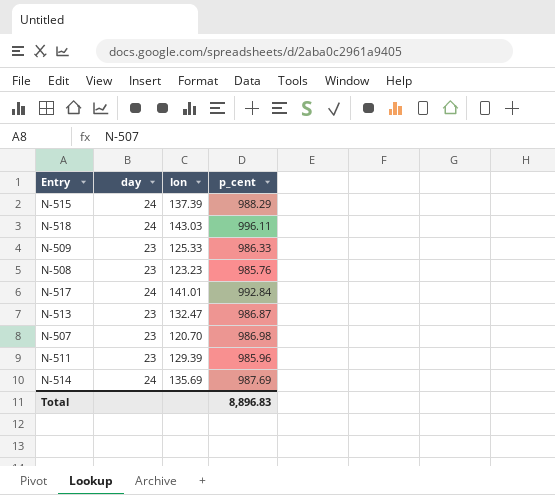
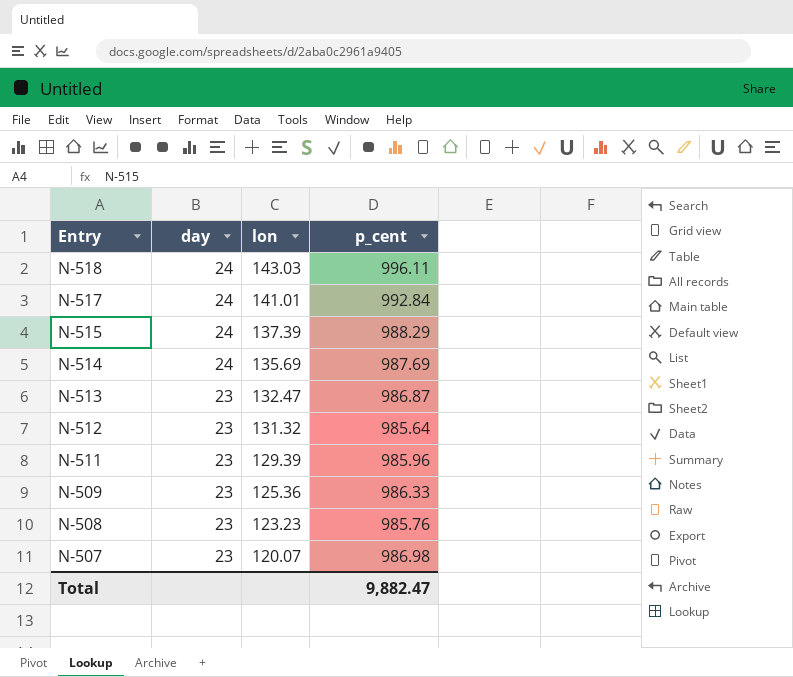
row order: none -> Entry descending
row N-512: none -> 23 | 131.32 | 985.64
N-509 | lon: 125.33 -> 125.36
N-507 | lon: 120.70 -> 120.07
Total | p_cent: 8,896.83 -> 9,882.47

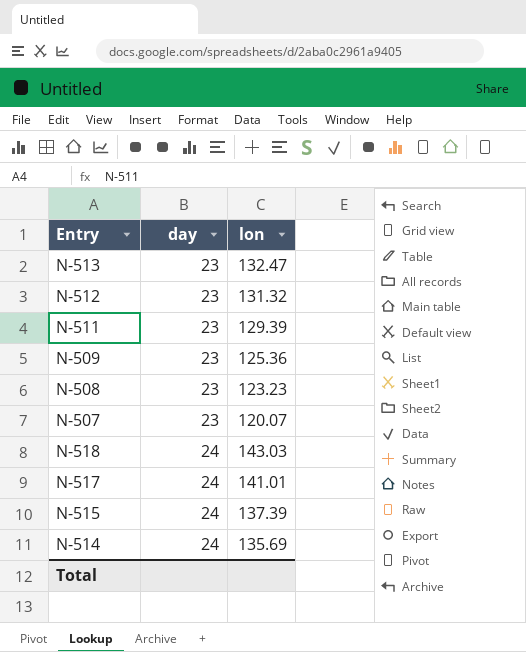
row order: Entry descending -> day ascending
column p_cent | position: 4 -> none

